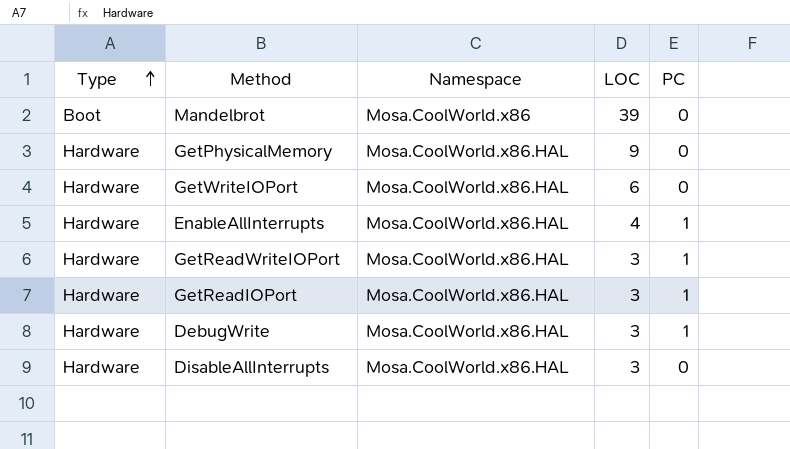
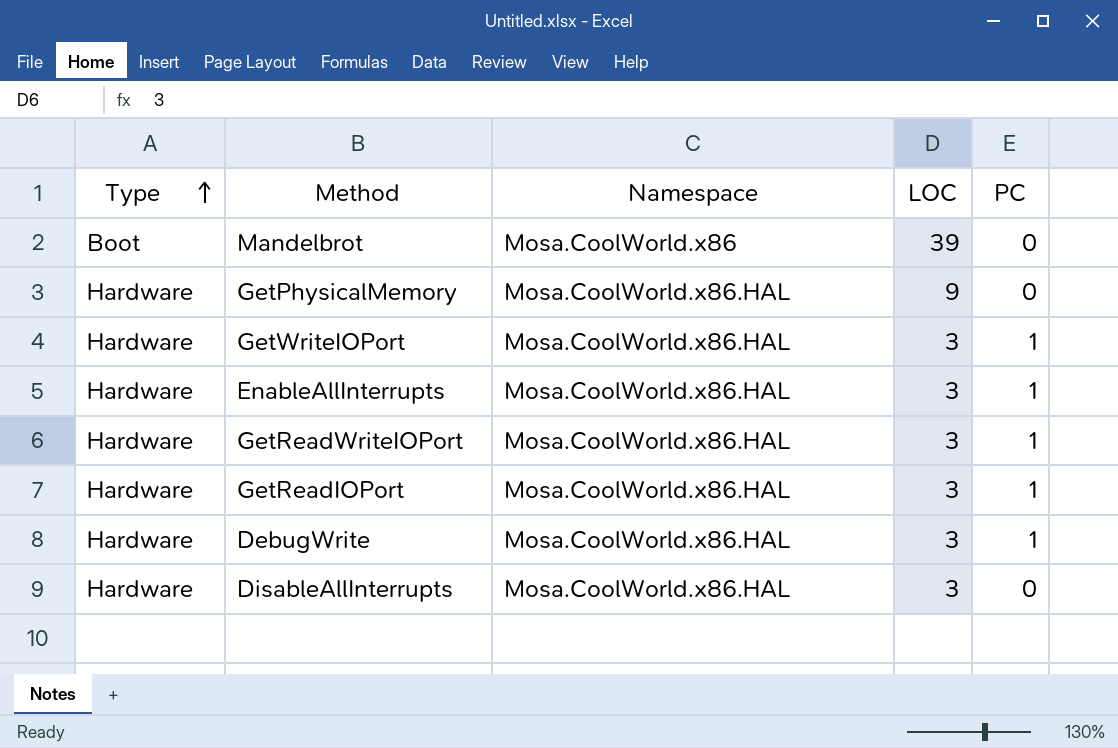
GetWriteIOPort | LOC: 6 -> 3
GetWriteIOPort | PC: 0 -> 1
EnableAllInterrupts | LOC: 4 -> 3

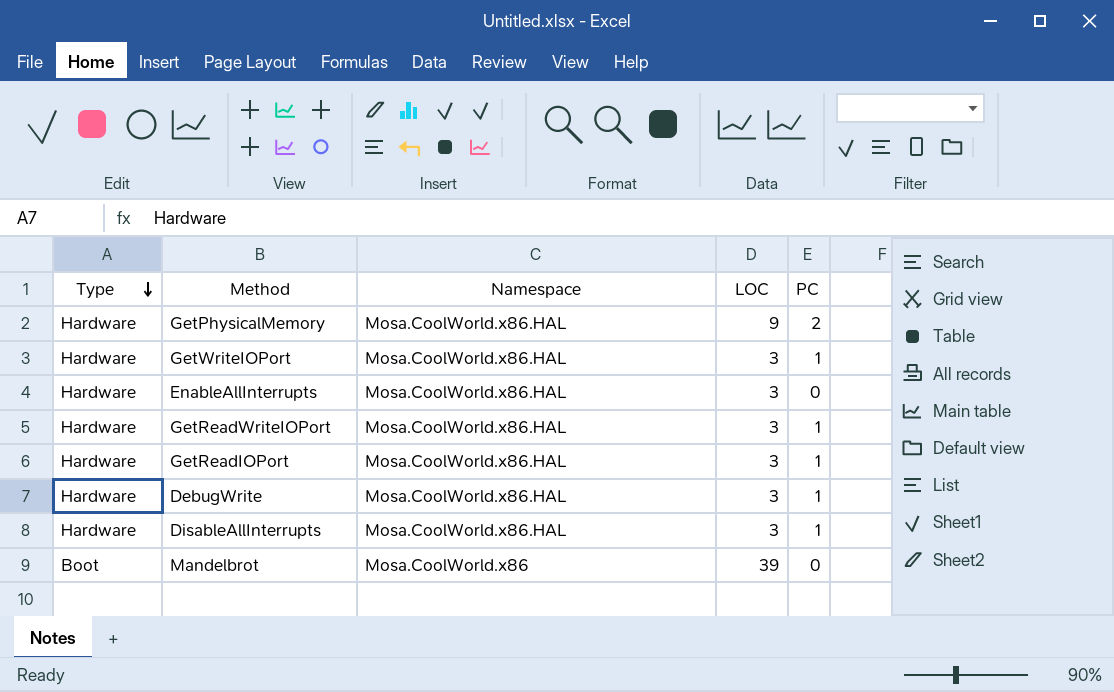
row order: Type ascending -> Type descending
GetPhysicalMemory | PC: 0 -> 2
EnableAllInterrupts | PC: 1 -> 0
DisableAllInterrupts | PC: 0 -> 1

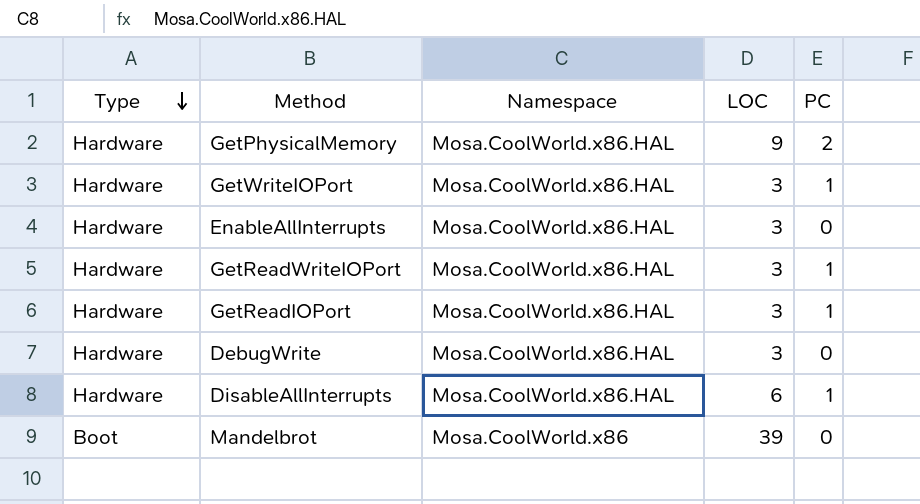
DebugWrite | PC: 1 -> 0
DisableAllInterrupts | LOC: 3 -> 6

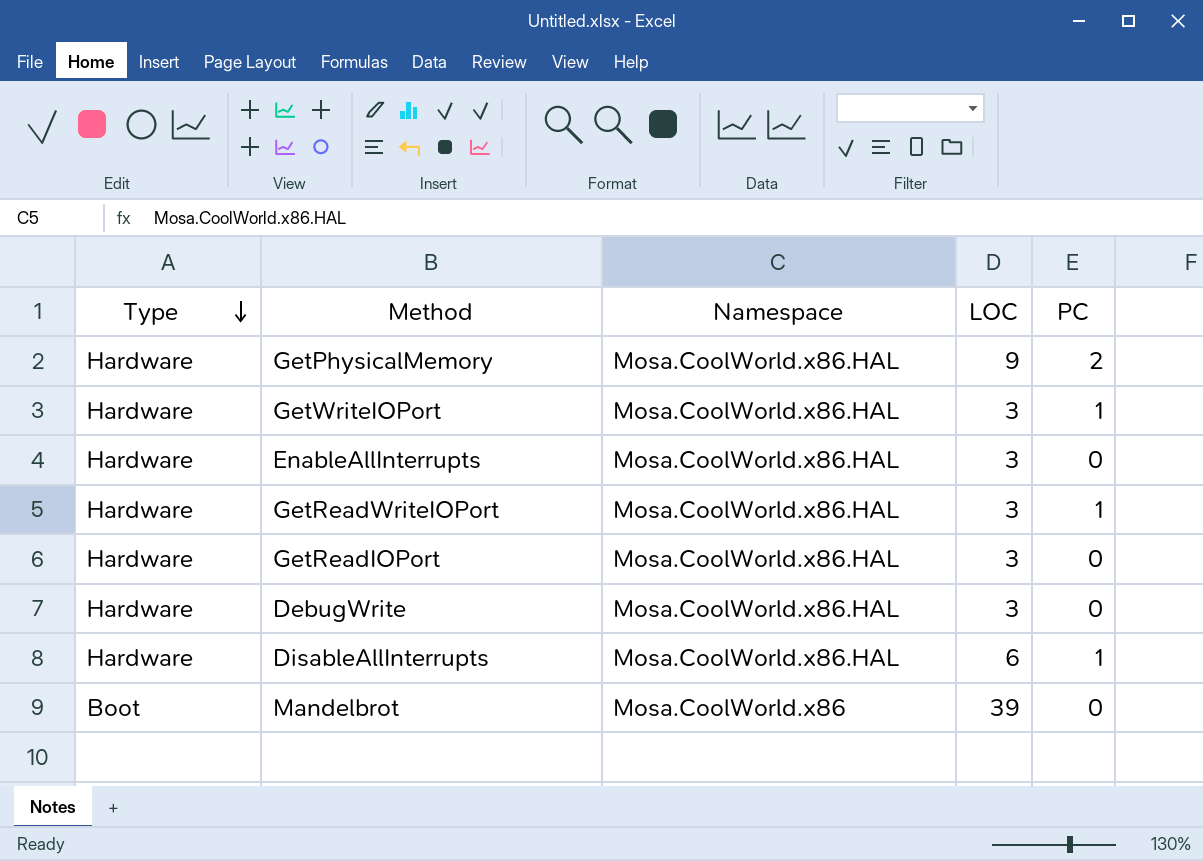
GetReadIOPort | PC: 1 -> 0

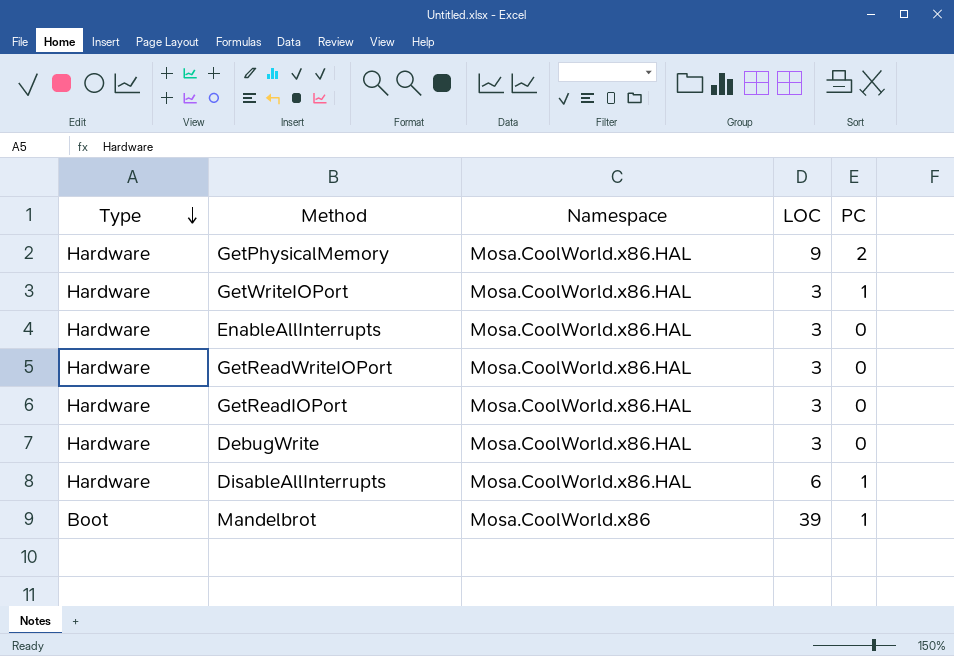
GetReadWriteIOPort | PC: 1 -> 0
Mandelbrot | PC: 0 -> 1

